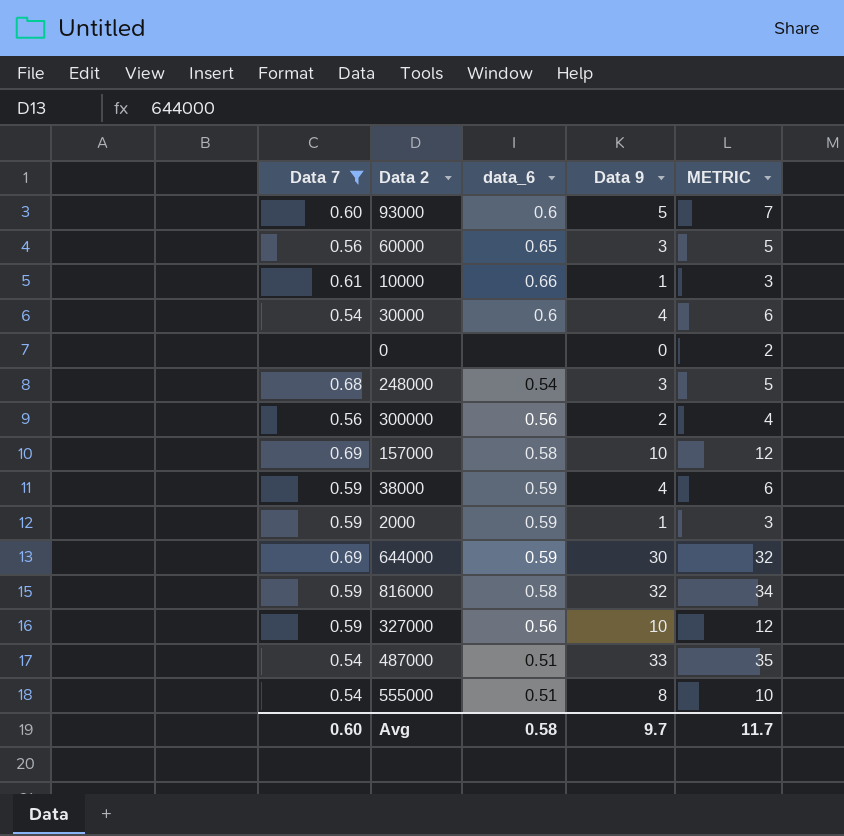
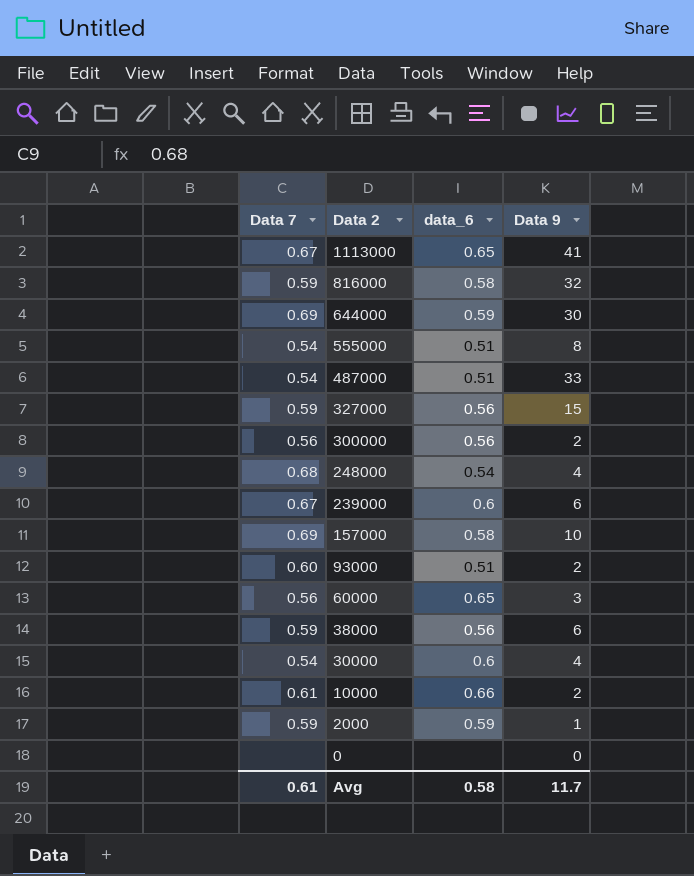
filter: Data 7 != 0.67 -> none
row order: none -> Data 2 descending
column METRIC | formula: [Data 9] + 2 -> none
327000 | Data 9: 10 -> 15
248000 | Data 9: 3 -> 4
93000 | data_6: 0.6 -> 0.51
93000 | Data 9: 5 -> 2
38000 | data_6: 0.59 -> 0.56
38000 | Data 9: 4 -> 6
10000 | Data 9: 1 -> 2
Avg | Data 7: 0.60 -> 0.61
Avg | Data 9: 9.7 -> 11.7

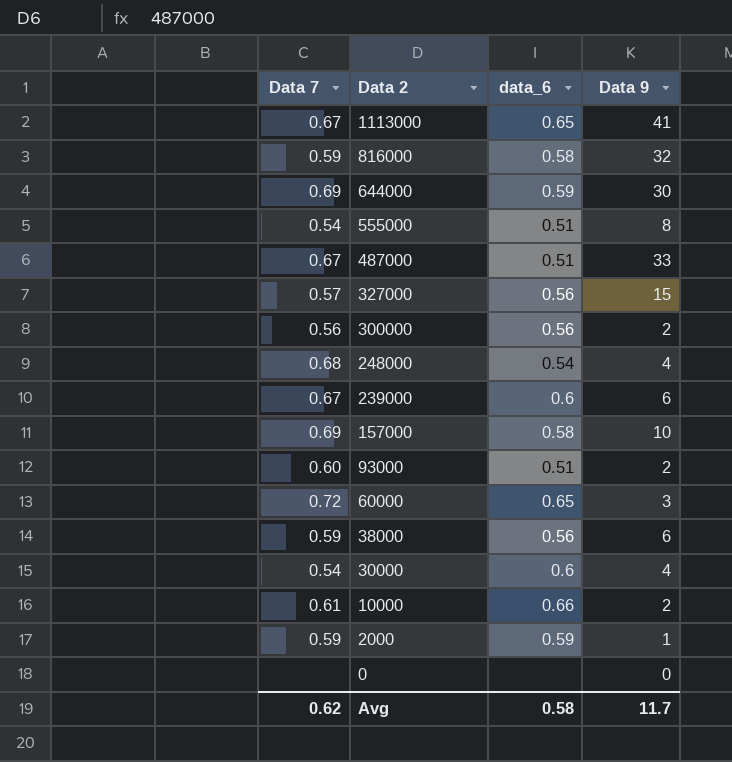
487000 | Data 7: 0.54 -> 0.67
327000 | Data 7: 0.59 -> 0.57
60000 | Data 7: 0.56 -> 0.72
Avg | Data 7: 0.61 -> 0.62

